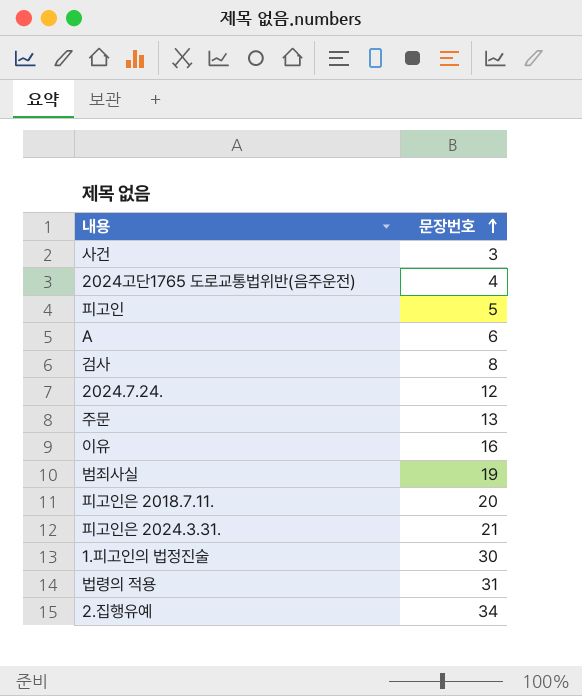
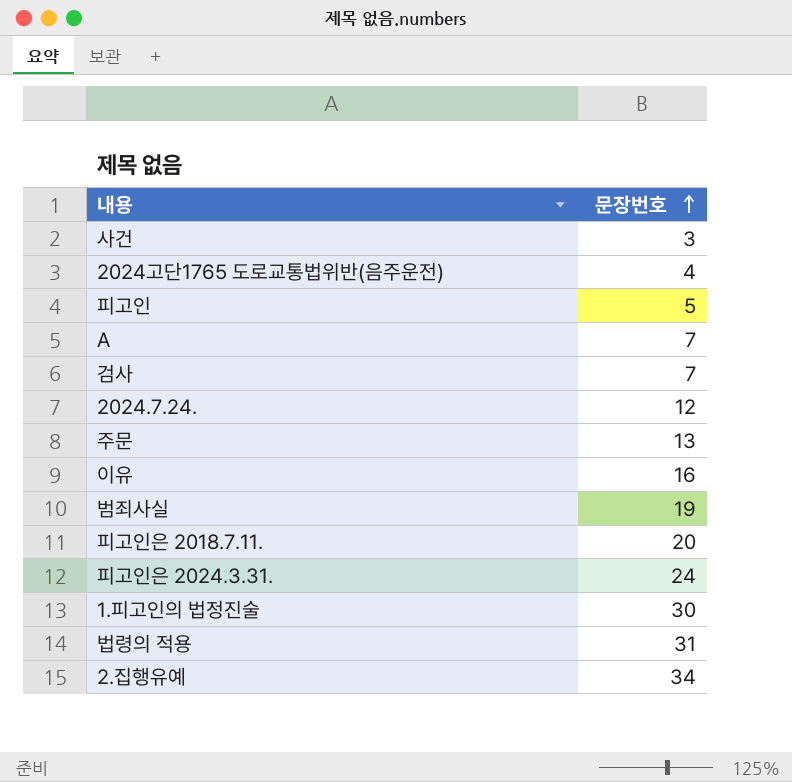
A | 문장번호: 6 -> 7
검사 | 문장번호: 8 -> 7
피고인은 2024.3.31. | 문장번호: 21 -> 24

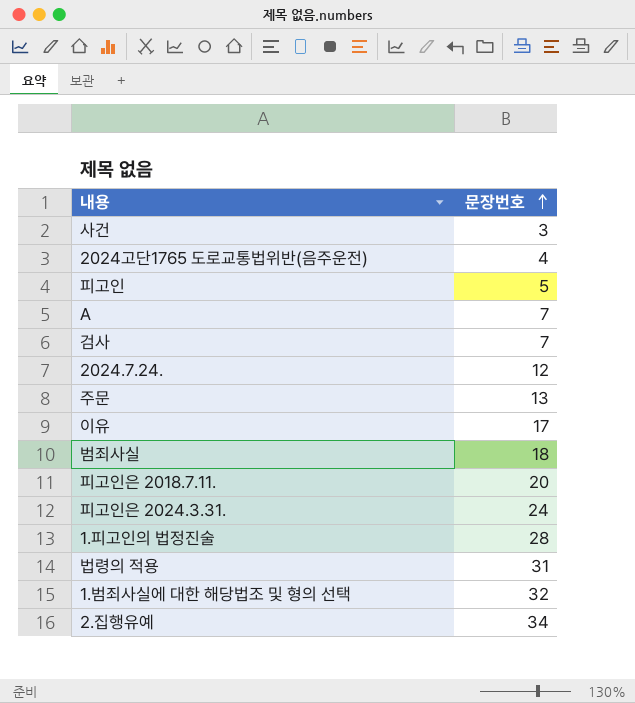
이유 | 문장번호: 16 -> 17
범죄사실 | 문장번호: 19 -> 18
1.피고인의 법정진술 | 문장번호: 30 -> 28
row 1.범죄사실에 대한 해당법조 및 형의 선택: none -> 32

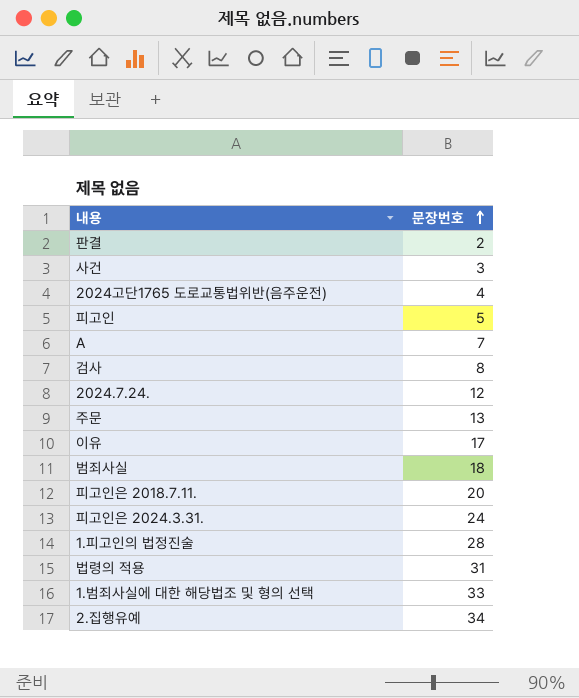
row 판결: none -> 2
검사 | 문장번호: 7 -> 8
1.범죄사실에 대한 해당법조 및 형의 선택 | 문장번호: 32 -> 33

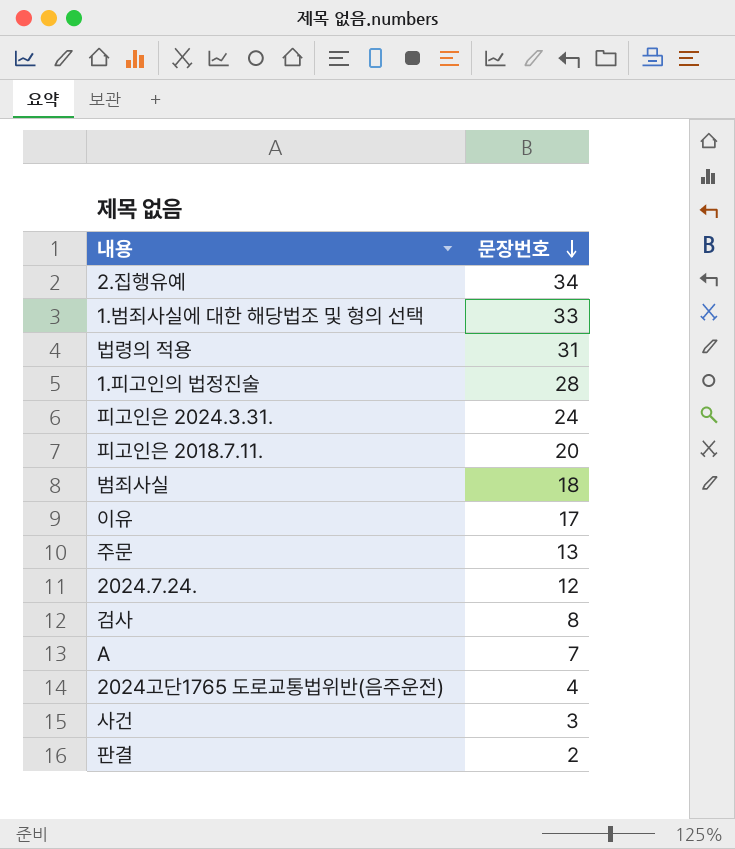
row order: 문장번호 ascending -> 문장번호 descending
row 피고인: 5 -> none

